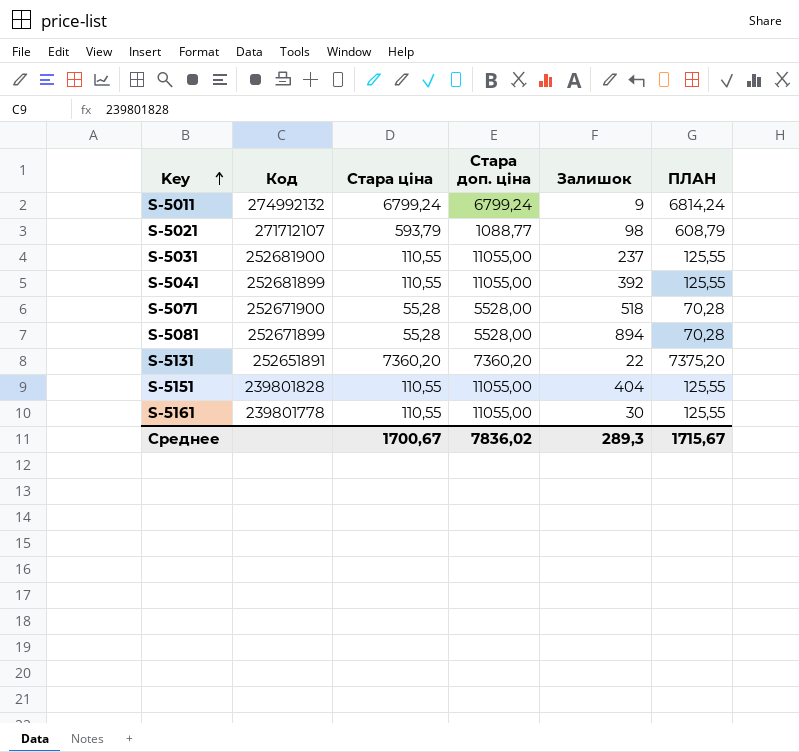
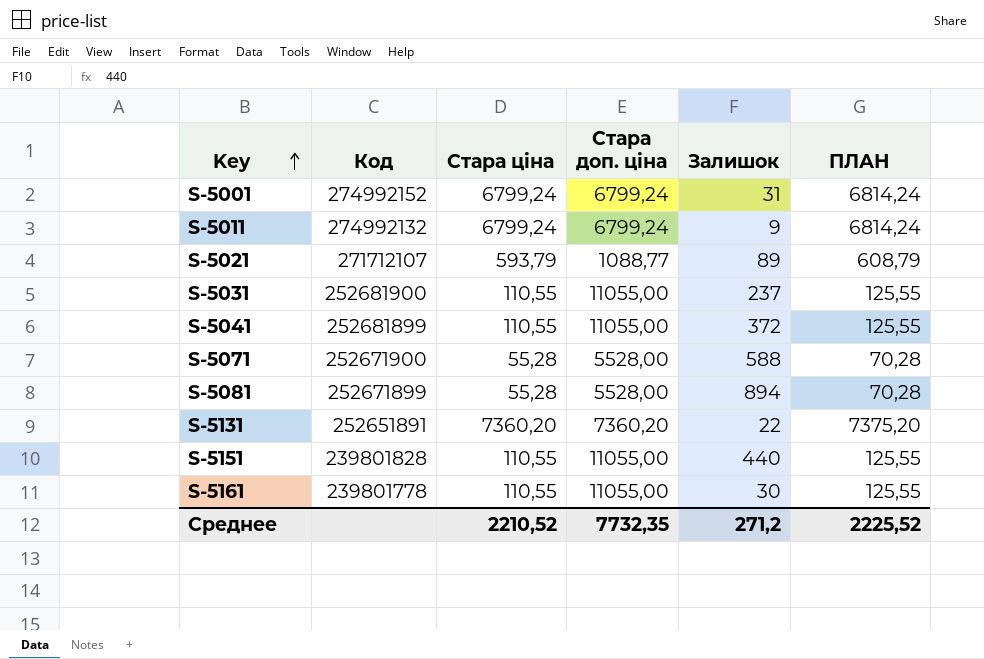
row S-5001: none -> 274992152 | 6799,24 | 6799,24 | 31 | 6814,24
S-5021 | Залишок: 98 -> 89
S-5041 | Залишок: 392 -> 372
S-5071 | Залишок: 518 -> 588
S-5151 | Залишок: 404 -> 440
Среднее | Стара ціна: 1700,67 -> 2210,52
Среднее | Стара доп. ціна: 7836,02 -> 7732,35
Среднее | Залишок: 289,3 -> 271,2
Среднее | ПЛАН: 1715,67 -> 2225,52

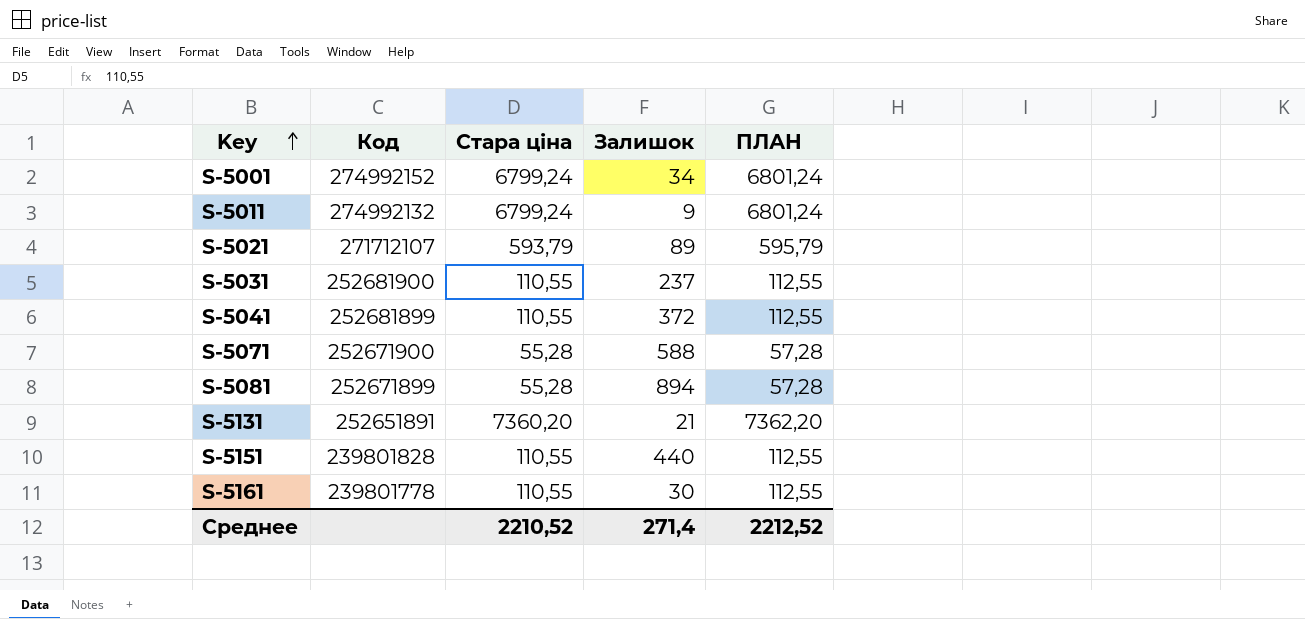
column Стара доп. ціна | position: 4 -> none
column ПЛАН | formula: [Стара ціна] + 15 -> [Стара ціна] + 2
S-5001 | Залишок: 31 -> 34
S-5131 | Залишок: 22 -> 21
Среднее | Залишок: 271,2 -> 271,4
Среднее | ПЛАН: 2225,52 -> 2212,52

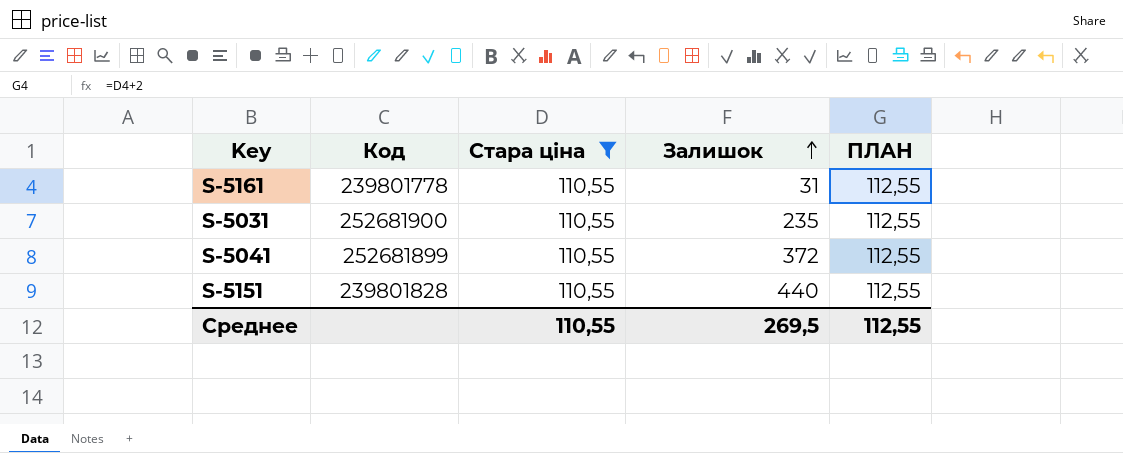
filter: none -> Стара ціна = 110,55
row order: Key ascending -> Залишок ascending
S-5161 | Залишок: 30 -> 31
S-5031 | Залишок: 237 -> 235
Среднее | Стара ціна: 2210,52 -> 110,55
Среднее | Залишок: 271,4 -> 269,5
Среднее | ПЛАН: 2212,52 -> 112,55

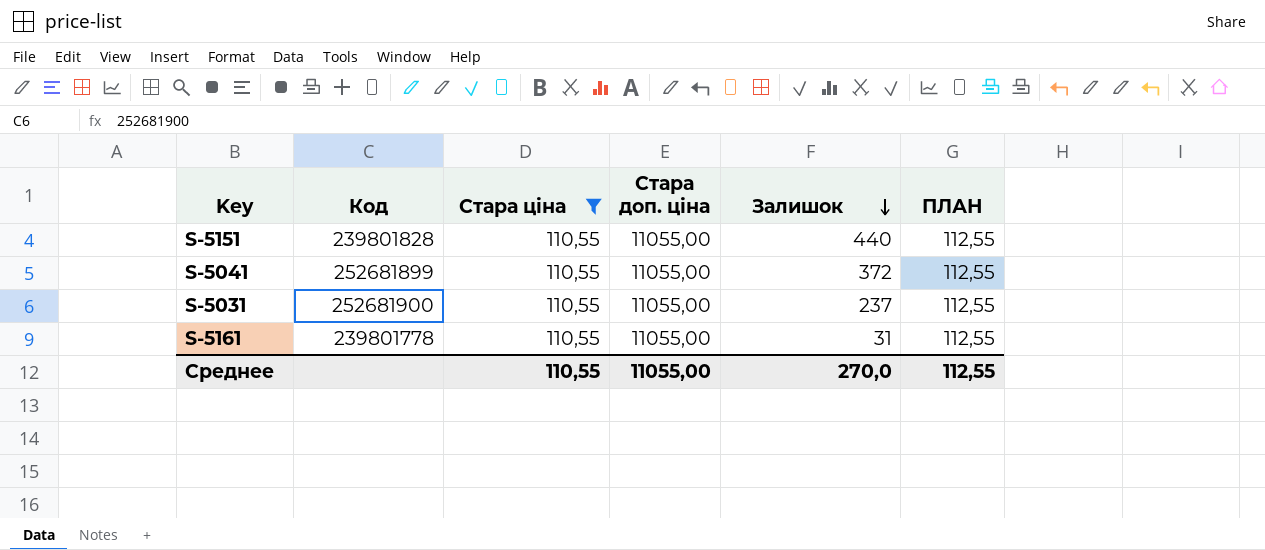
row order: Залишок ascending -> Залишок descending
column Стара доп. ціна | position: none -> 4
S-5031 | Залишок: 235 -> 237
Среднее | Залишок: 269,5 -> 270,0

